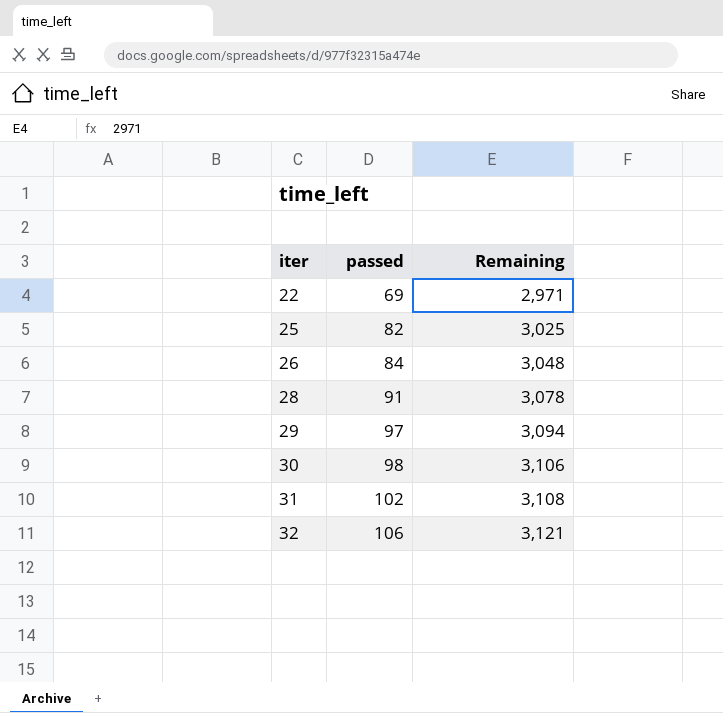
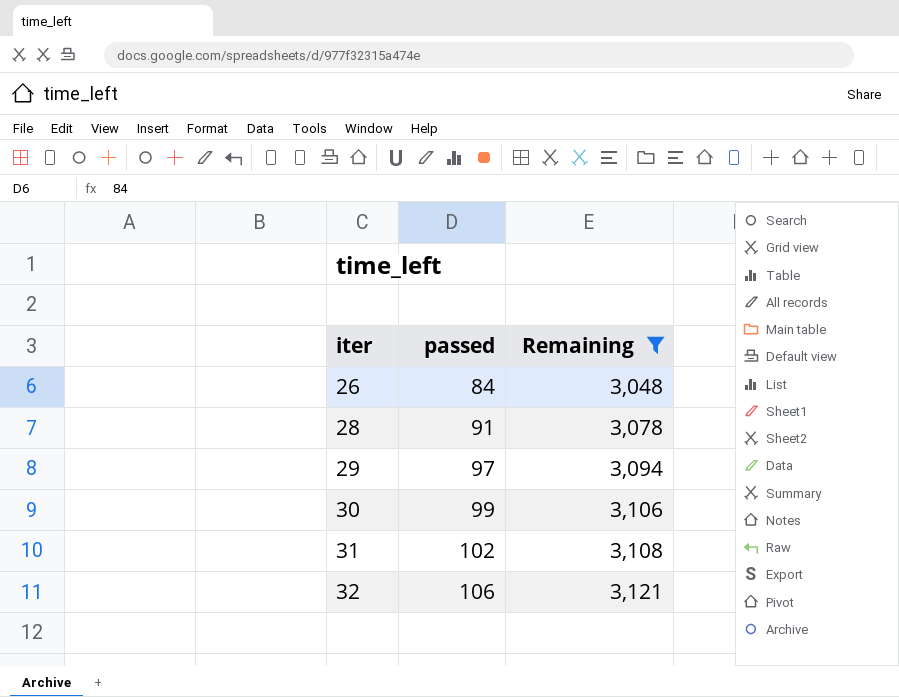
filter: none -> Remaining >= 3,048
30 | passed: 98 -> 99

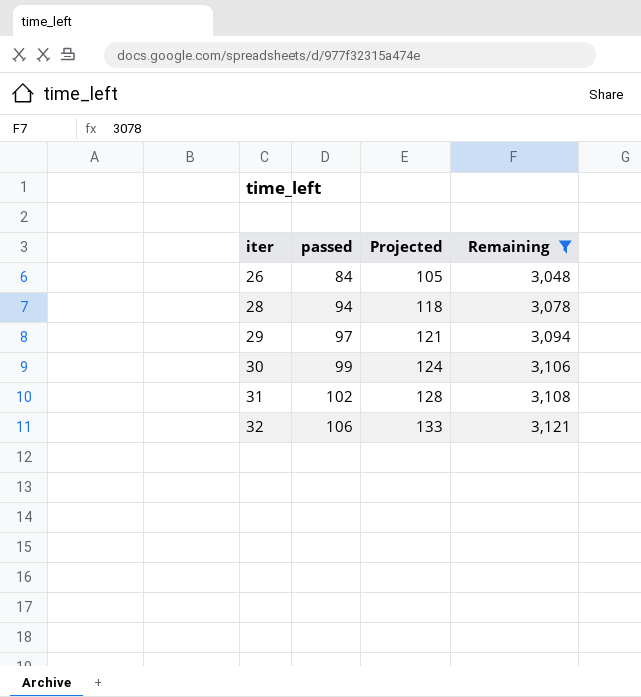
column Projected | formula: none -> [passed] * 1.25
28 | passed: 91 -> 94

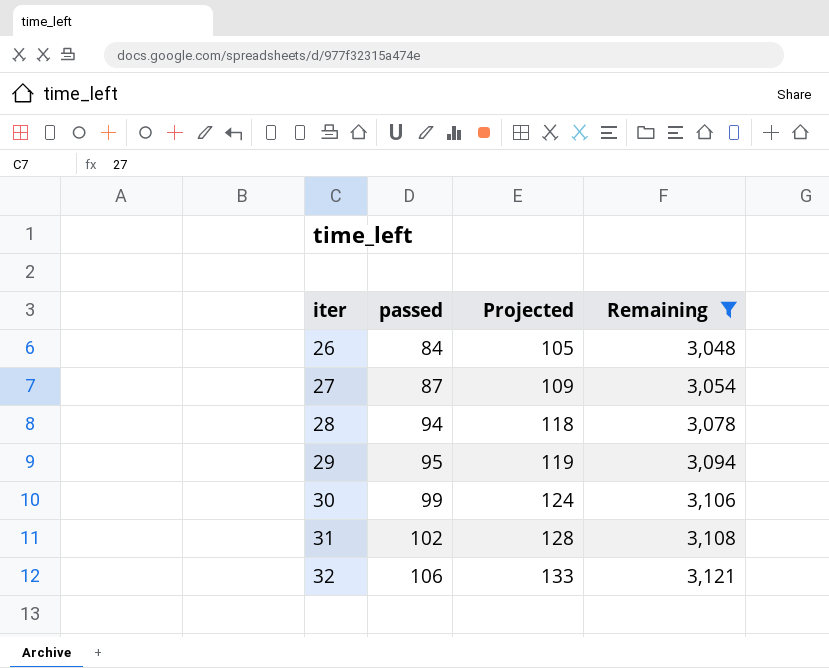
row 27: none -> 87 | 109 | 3,054
29 | passed: 97 -> 95
29 | Projected: 121 -> 119

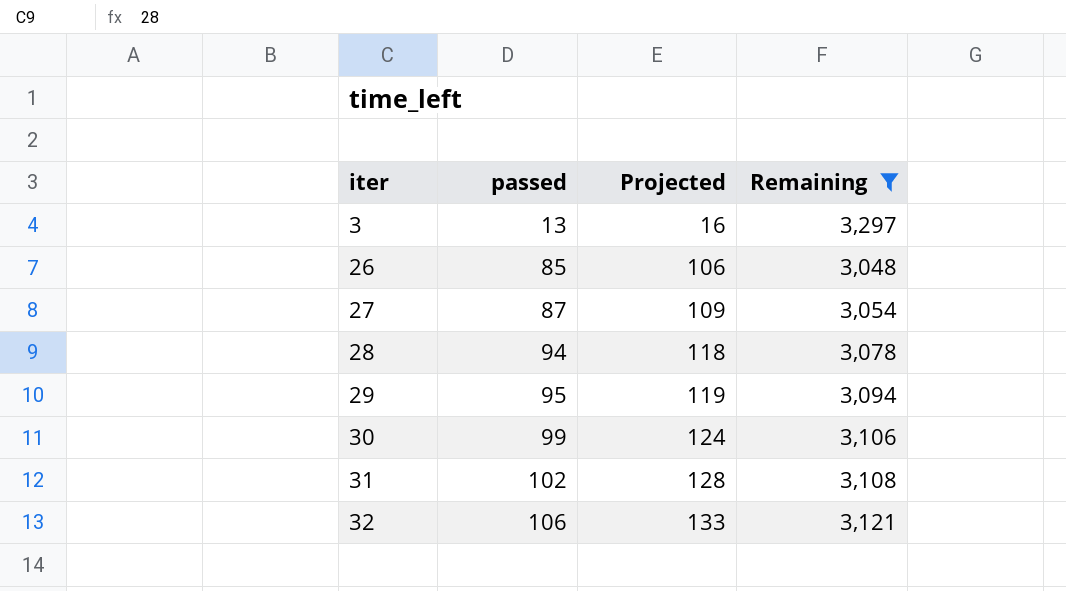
row 3: none -> 13 | 16 | 3,297
26 | passed: 84 -> 85
26 | Projected: 105 -> 106

